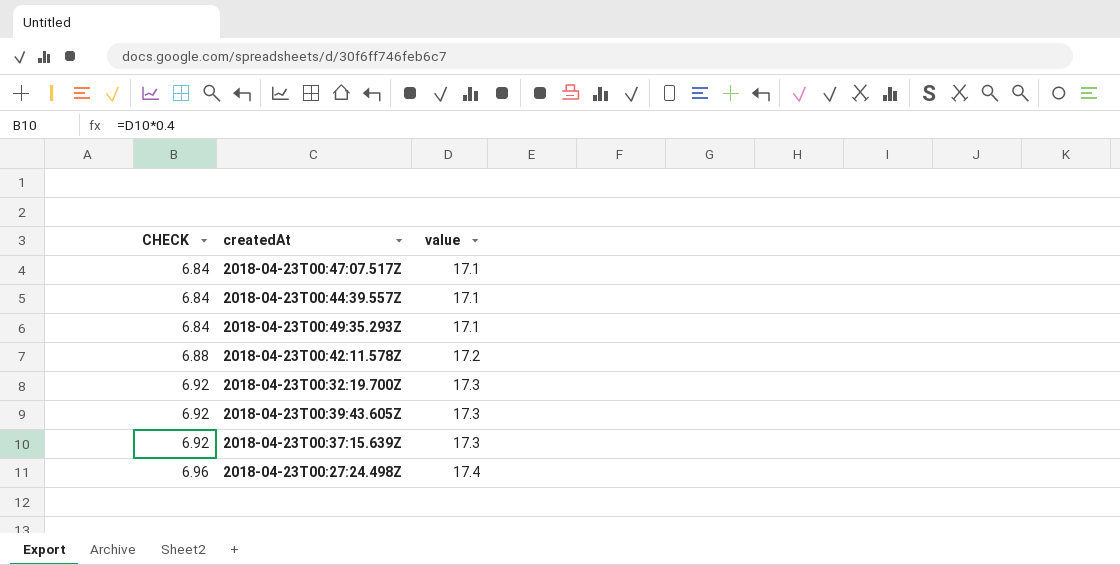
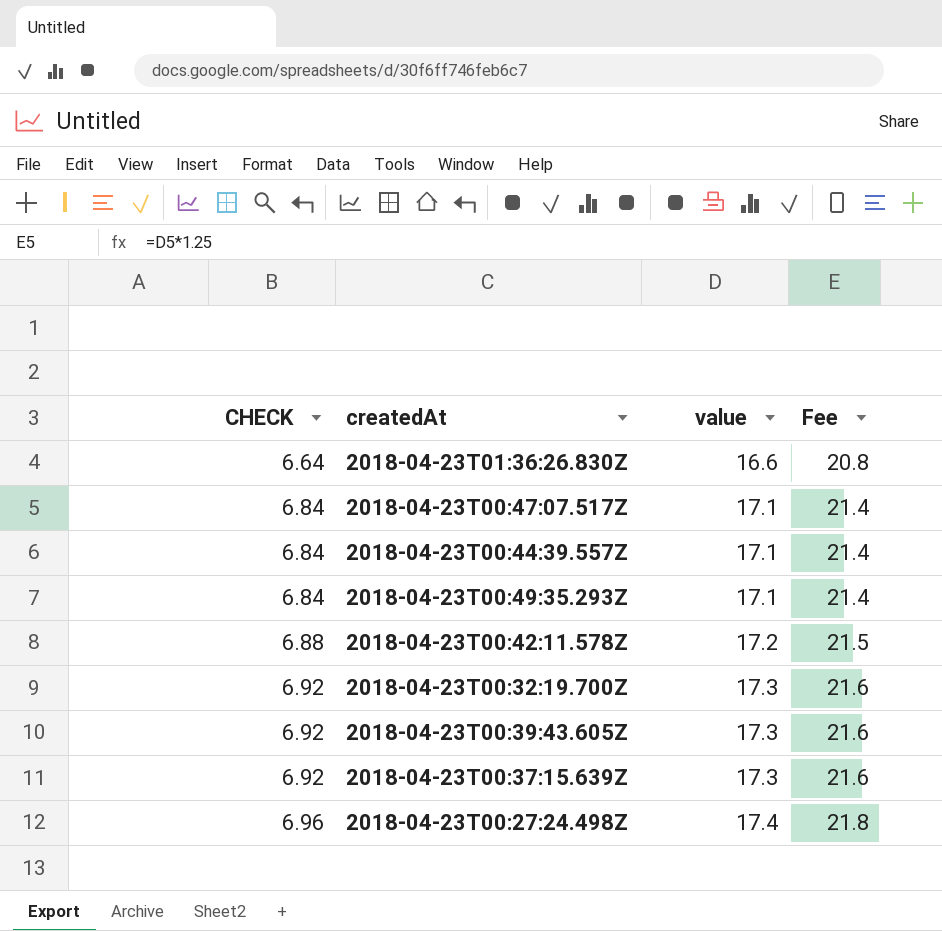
column Fee | formula: none -> [value] * 1.25
row 2018-04-23T01:36:26.830Z: none -> 6.64 | 16.6 | 20.8

